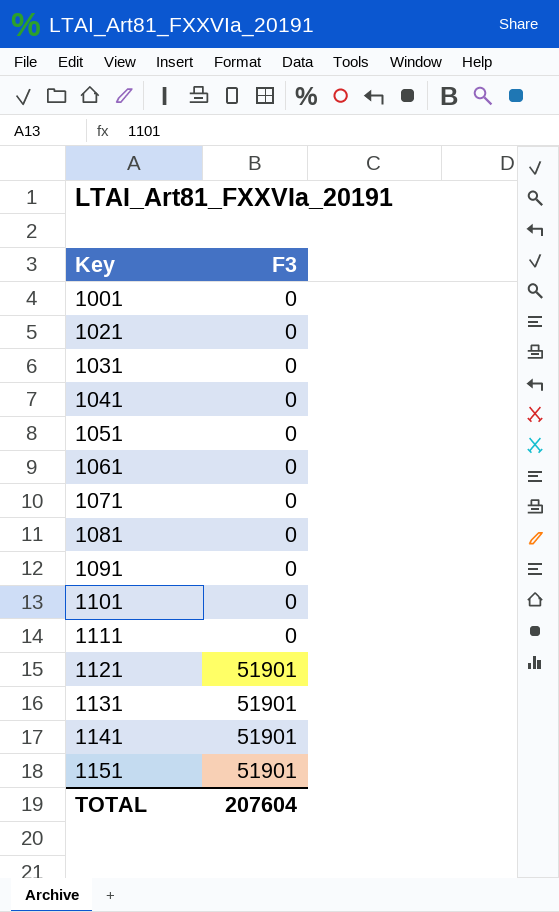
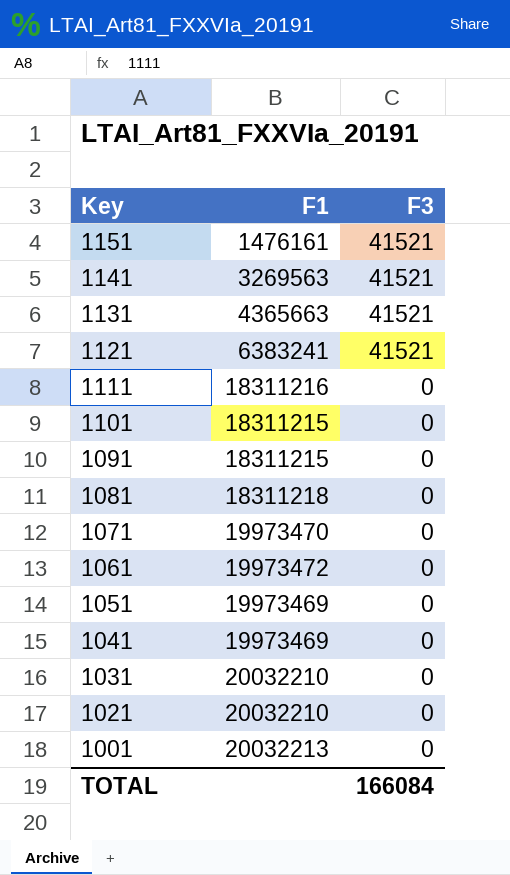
row order: Key ascending -> Key descending
column F1 | position: none -> 2
1151 | F3: 51901 -> 41521
1141 | F3: 51901 -> 41521
1131 | F3: 51901 -> 41521
1121 | F3: 51901 -> 41521
TOTAL | F3: 207604 -> 166084

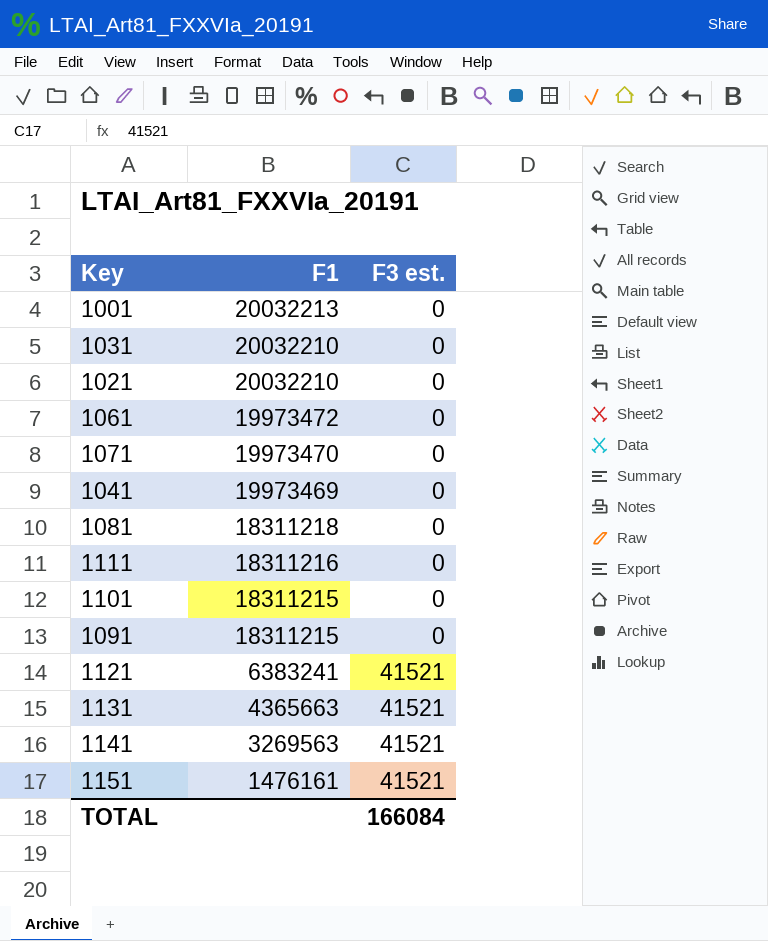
row order: Key descending -> F1 descending
column name: F3 -> F3 est.
row 1051: 19973469 | 0 -> none

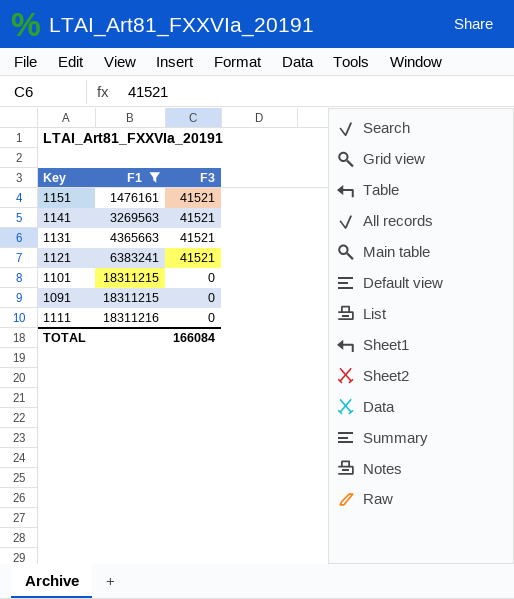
filter: none -> F1 <= 18311216
row order: F1 descending -> F1 ascending
column name: F3 est. -> F3

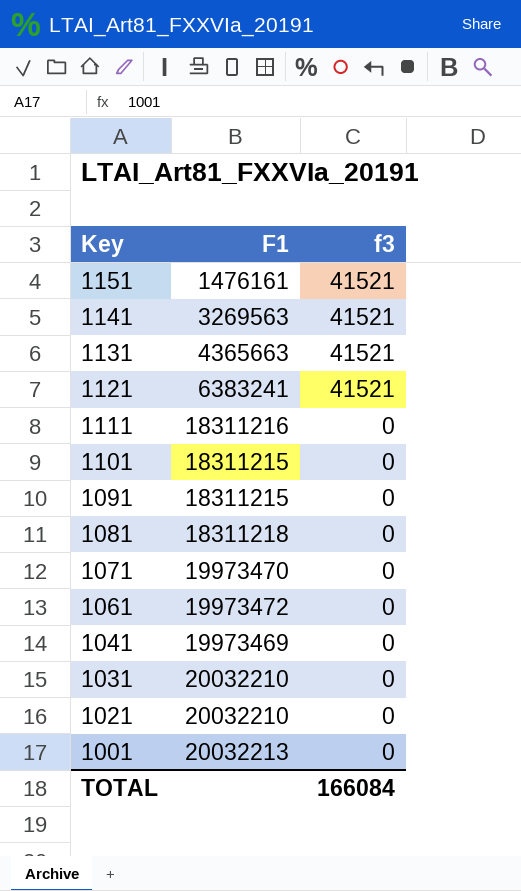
filter: F1 <= 18311216 -> none
row order: F1 ascending -> Key descending
column name: F3 -> f3

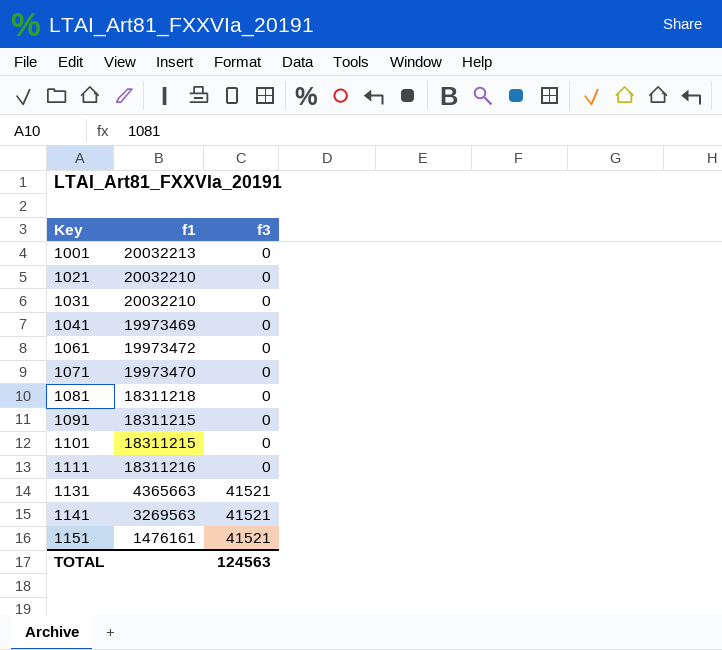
row order: Key descending -> Key ascending
column name: F1 -> f1
row 1121: 6383241 | 41521 -> none
TOTAL | f3: 166084 -> 124563

